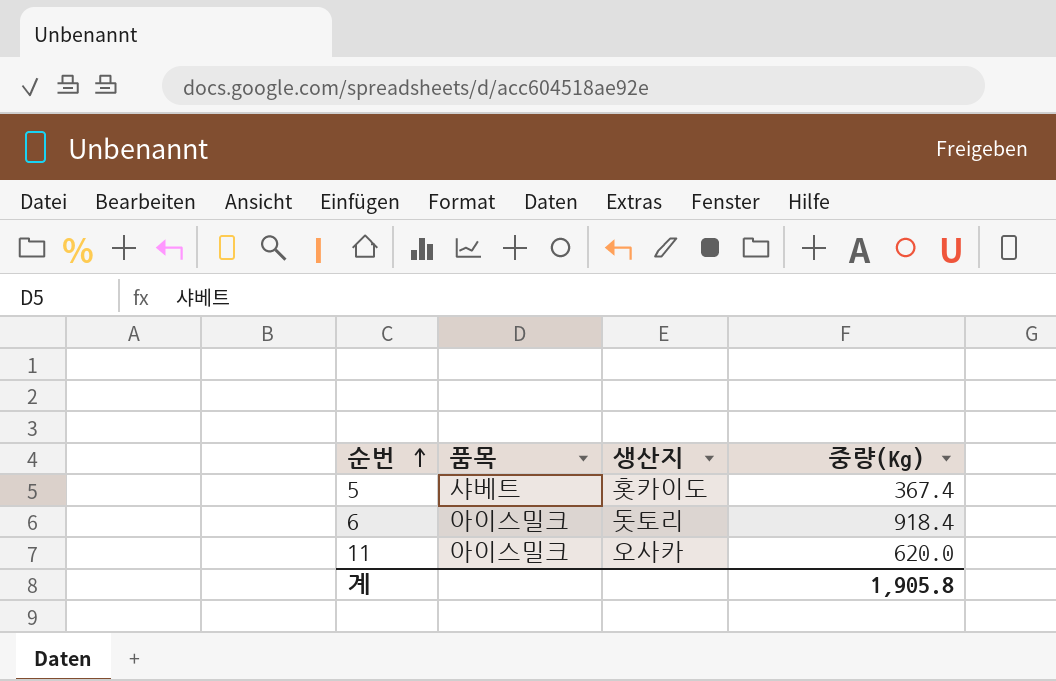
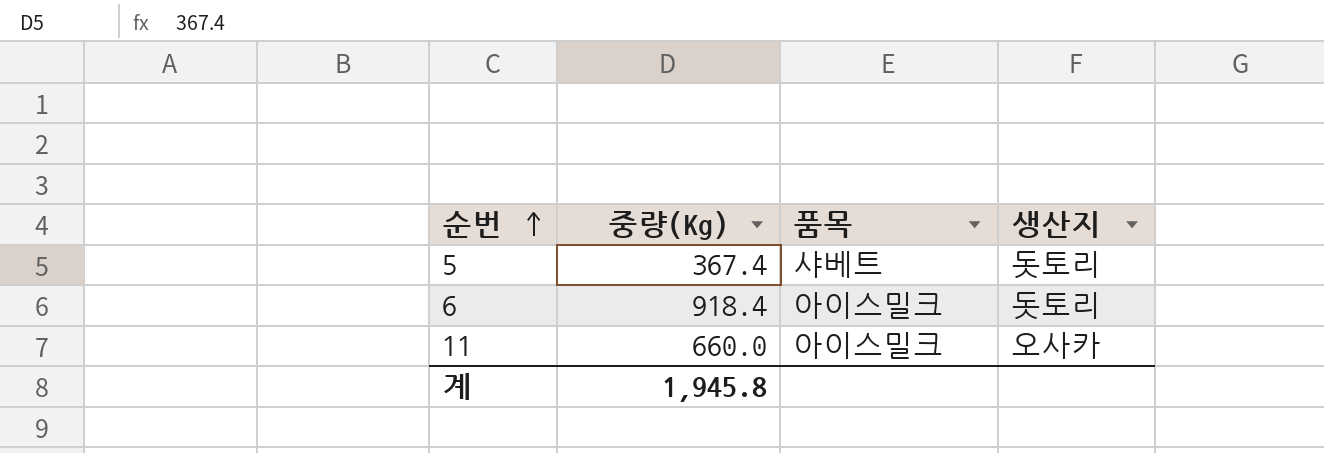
column 중량(Kg) | position: 4 -> 2
5 | 생산지: 홋카이도 -> 돗토리
11 | 중량(Kg): 620.0 -> 660.0
계 | 중량(Kg): 1,905.8 -> 1,945.8

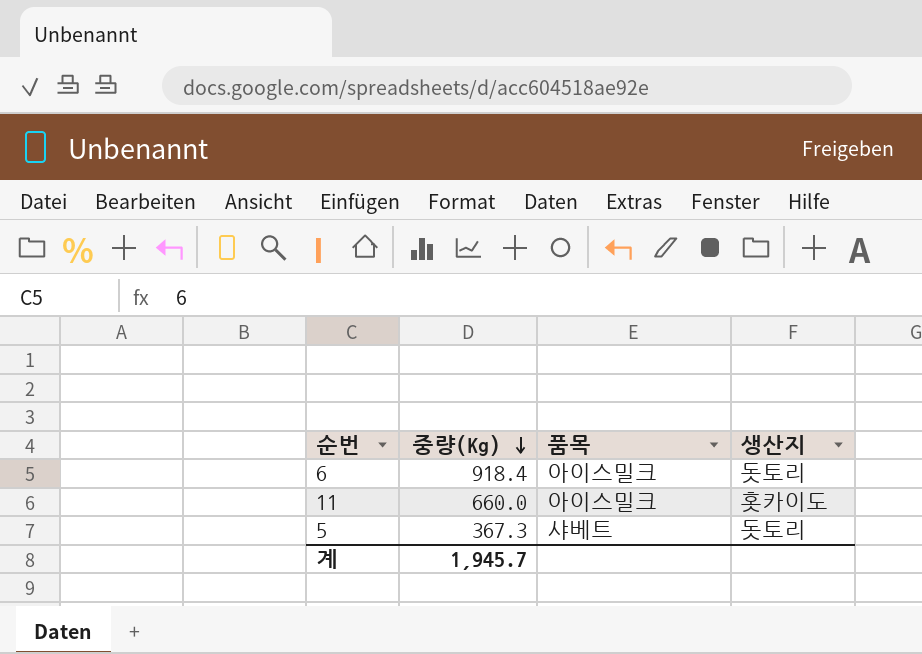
row order: 순번 ascending -> 중량(Kg) descending
11 | 생산지: 오사카 -> 홋카이도
5 | 중량(Kg): 367.4 -> 367.3
계 | 중량(Kg): 1,945.8 -> 1,945.7

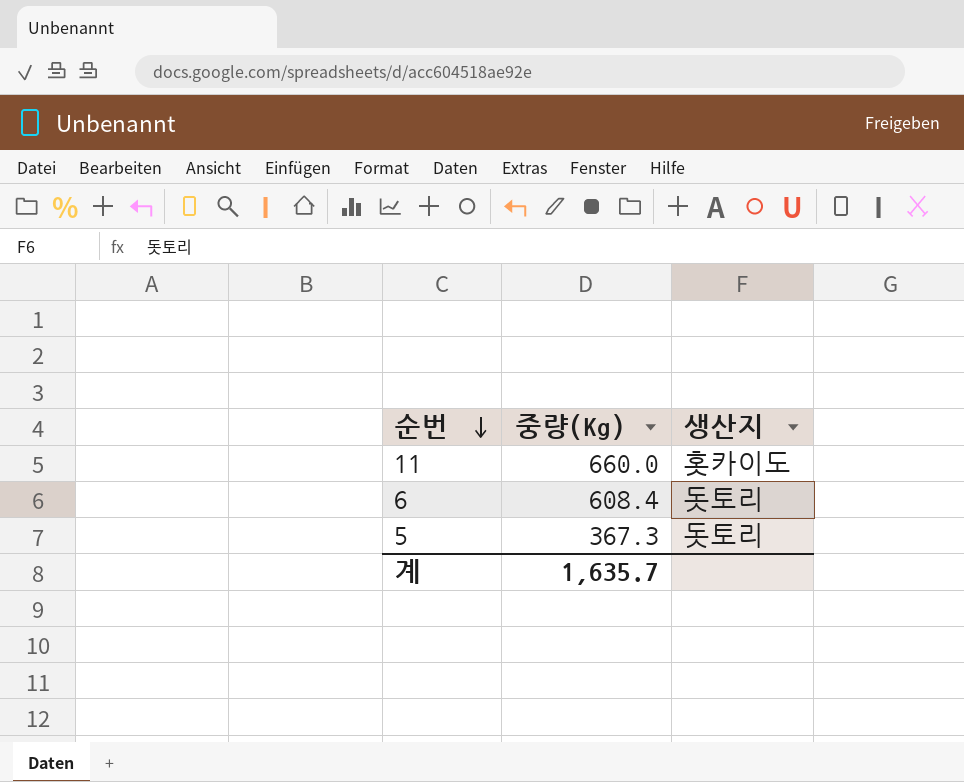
row order: 중량(Kg) descending -> 순번 descending
column 품목 | position: 3 -> none
6 | 중량(Kg): 918.4 -> 608.4
계 | 중량(Kg): 1,945.7 -> 1,635.7

